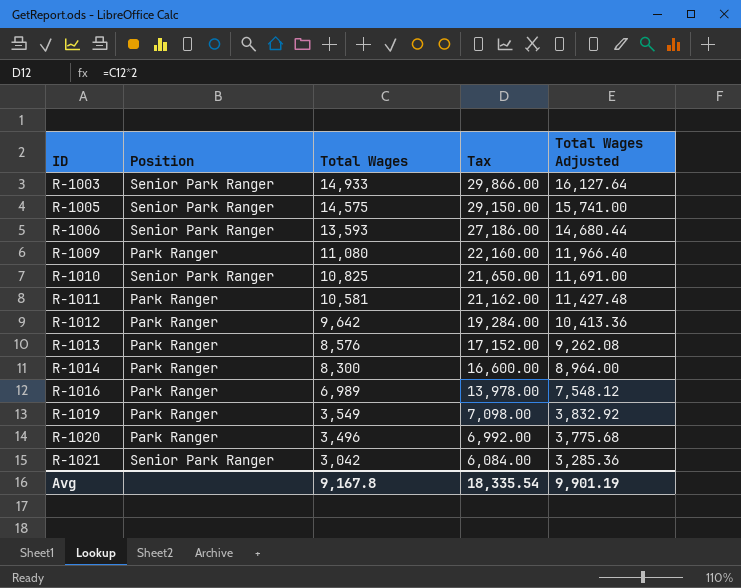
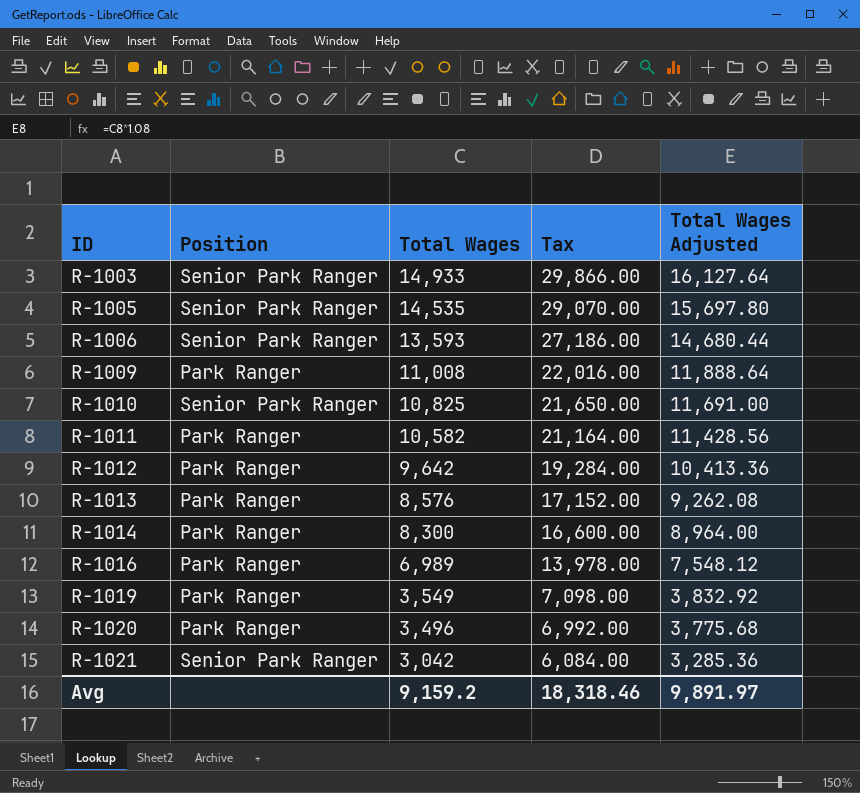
R-1005 | Total Wages: 14,575 -> 14,535
R-1005 | Tax: 29,150.00 -> 29,070.00
R-1005 | Total Wages Adjusted: 15,741.00 -> 15,697.80
R-1009 | Total Wages: 11,080 -> 11,008
R-1009 | Tax: 22,160.00 -> 22,016.00
R-1009 | Total Wages Adjusted: 11,966.40 -> 11,888.64
R-1011 | Total Wages: 10,581 -> 10,582
R-1011 | Tax: 21,162.00 -> 21,164.00
R-1011 | Total Wages Adjusted: 11,427.48 -> 11,428.56
Avg | Total Wages: 9,167.8 -> 9,159.2
Avg | Tax: 18,335.54 -> 18,318.46
Avg | Total Wages Adjusted: 9,901.19 -> 9,891.97

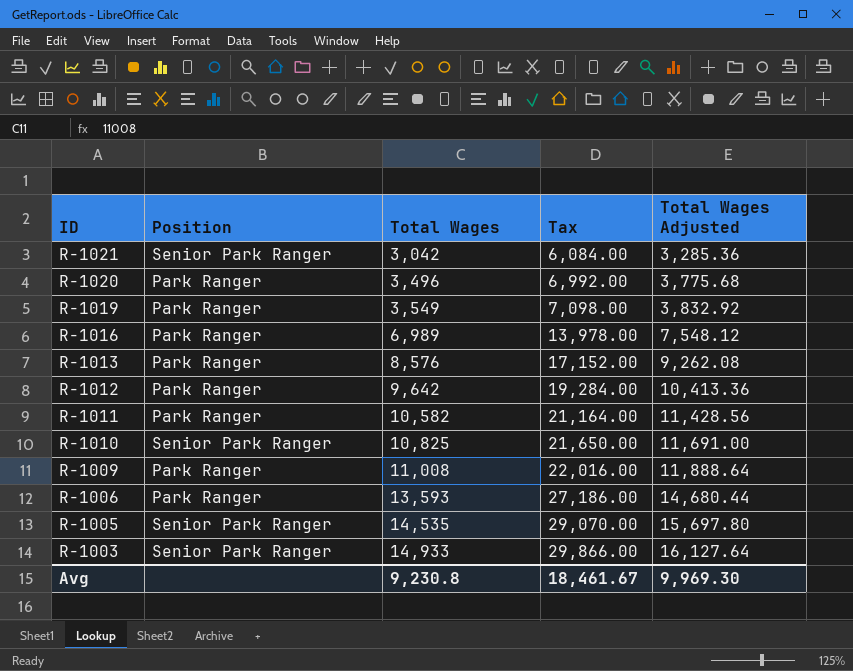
row order: ID ascending -> ID descending
row R-1014: Park Ranger | 8,300 | 16,600.00 | 8,964.00 -> none
R-1006 | Position: Senior Park Ranger -> Park Ranger
Avg | Total Wages: 9,159.2 -> 9,230.8
Avg | Tax: 18,318.46 -> 18,461.67
Avg | Total Wages Adjusted: 9,891.97 -> 9,969.30

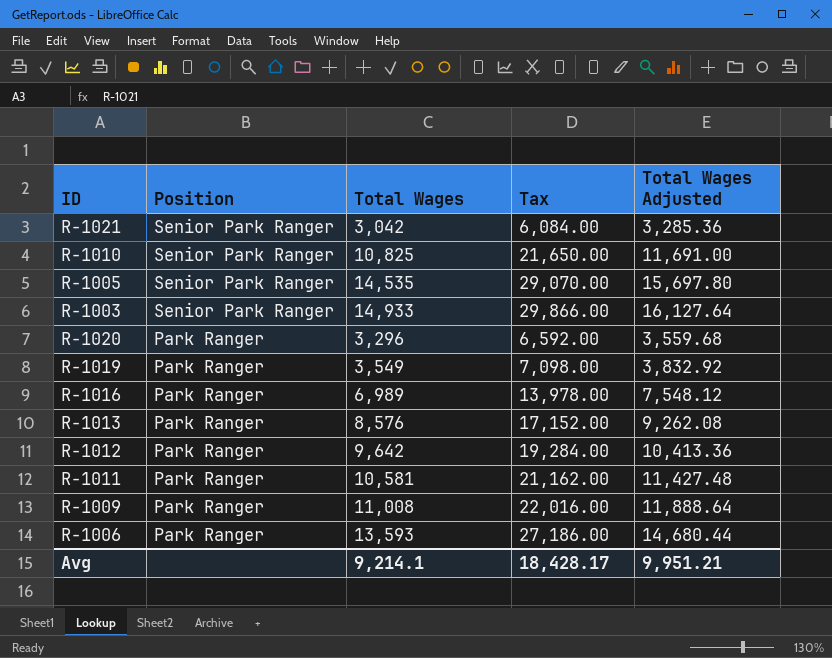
row order: ID descending -> Position descending
R-1020 | Total Wages: 3,496 -> 3,296
R-1020 | Tax: 6,992.00 -> 6,592.00
R-1020 | Total Wages Adjusted: 3,775.68 -> 3,559.68
R-1011 | Total Wages: 10,582 -> 10,581
R-1011 | Tax: 21,164.00 -> 21,162.00
R-1011 | Total Wages Adjusted: 11,428.56 -> 11,427.48
Avg | Total Wages: 9,230.8 -> 9,214.1
Avg | Tax: 18,461.67 -> 18,428.17
Avg | Total Wages Adjusted: 9,969.30 -> 9,951.21

